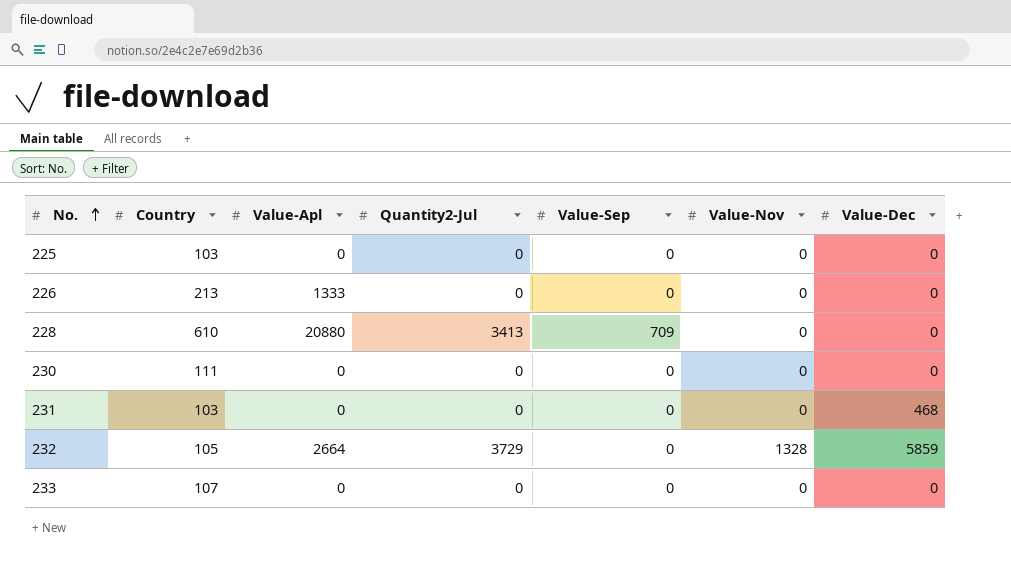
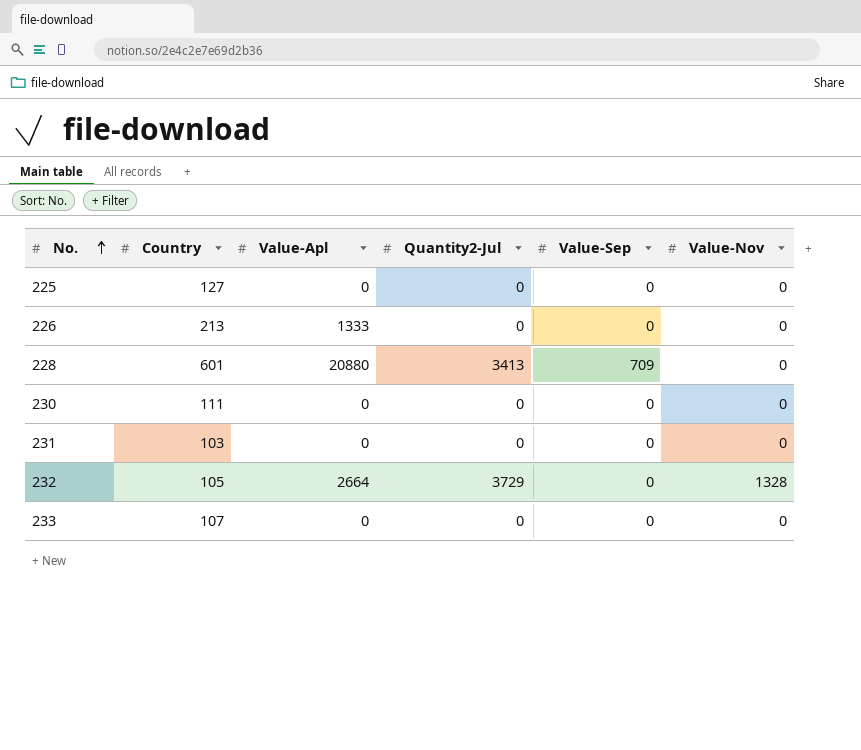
column Value-Dec | position: 7 -> none
225 | Country: 103 -> 127
228 | Country: 610 -> 601

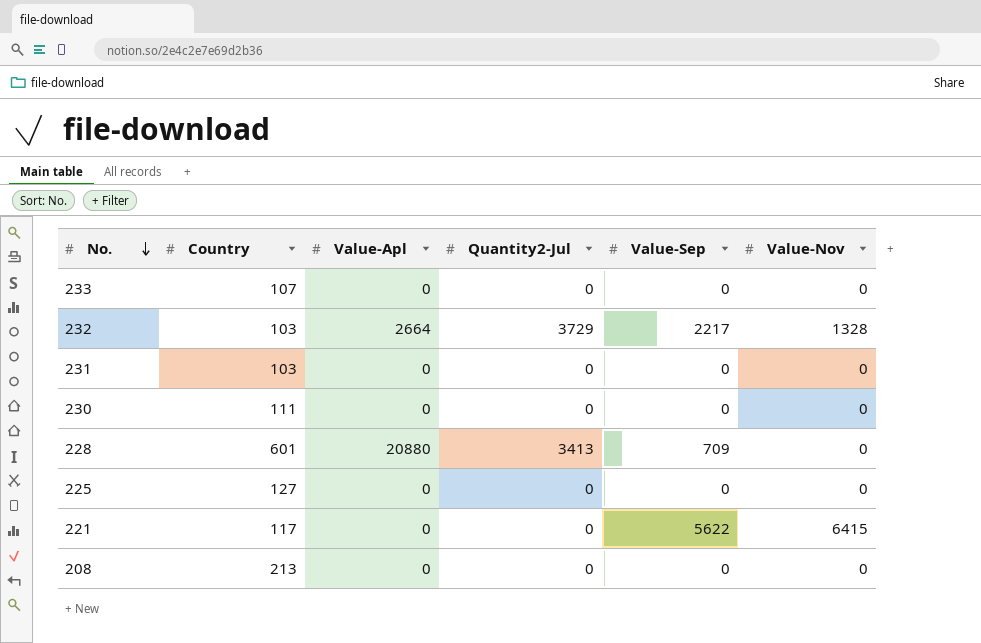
row order: No. ascending -> No. descending
row 226: 213 | 1333 | 0 | 0 | 0 -> none
232 | Country: 105 -> 103
232 | Value-Sep: 0 -> 2217
row 221: none -> 117 | 0 | 0 | 5622 | 6415
row 208: none -> 213 | 0 | 0 | 0 | 0

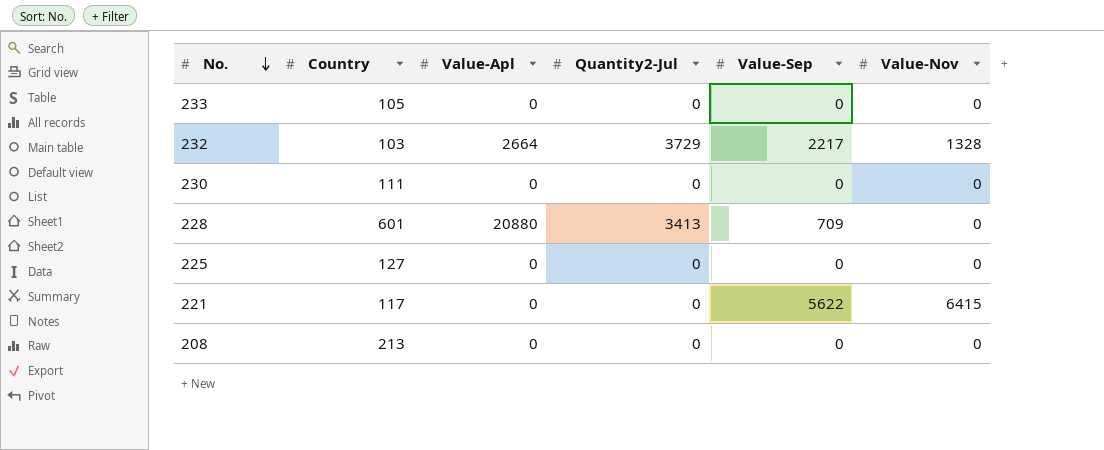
row 231: 103 | 0 | 0 | 0 | 0 -> none
233 | Country: 107 -> 105

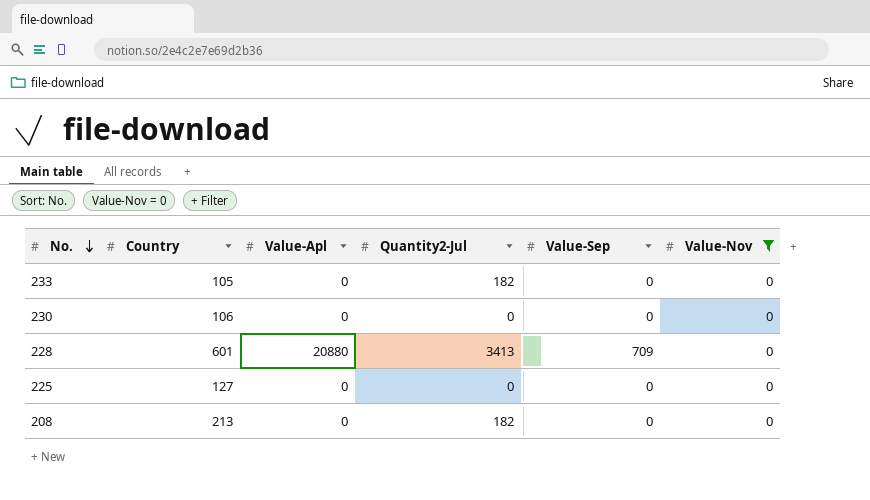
filter: none -> Value-Nov = 0
233 | Quantity2-Jul: 0 -> 182
230 | Country: 111 -> 106
208 | Quantity2-Jul: 0 -> 182

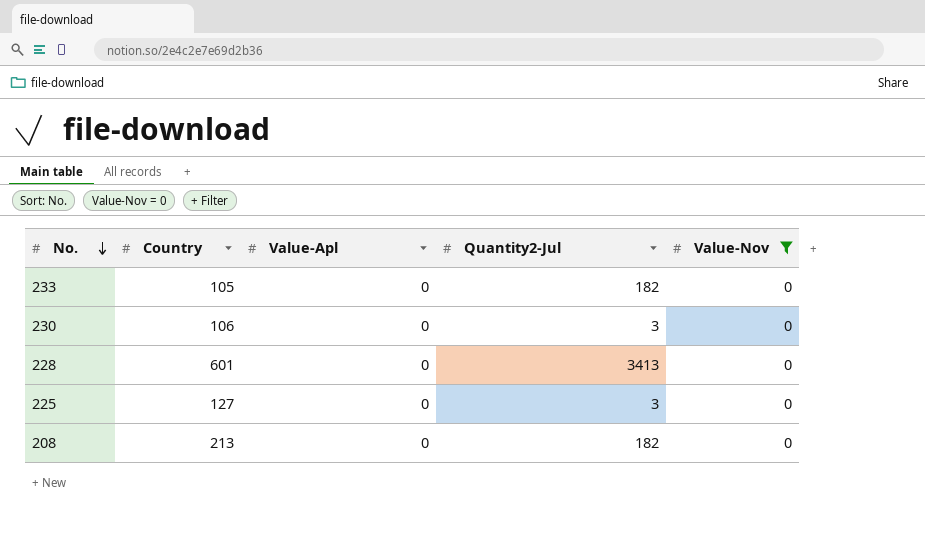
column Value-Sep | position: 5 -> none
230 | Quantity2-Jul: 0 -> 3
228 | Value-Apl: 20880 -> 0
225 | Quantity2-Jul: 0 -> 3

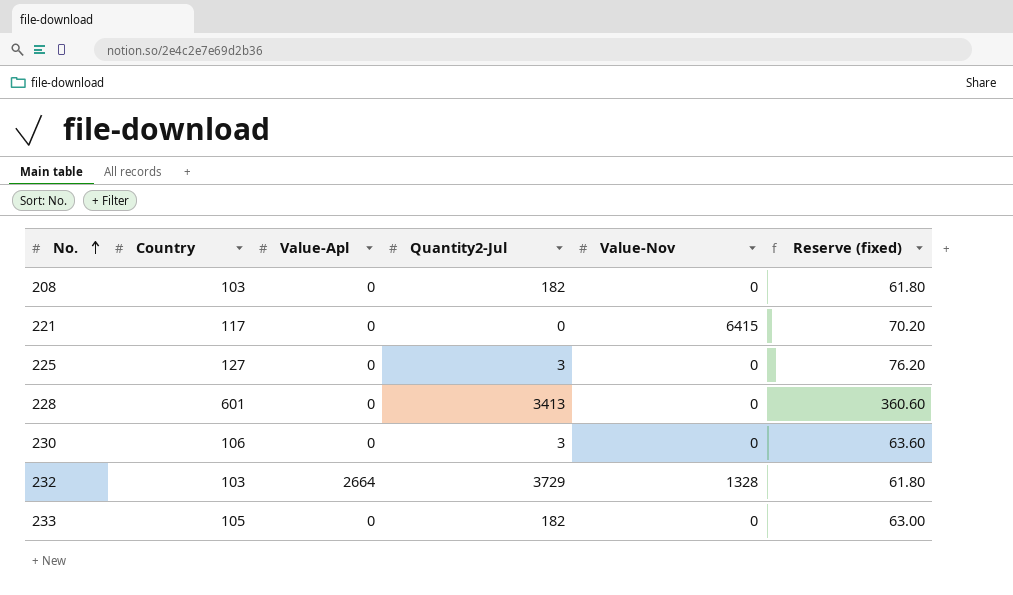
filter: Value-Nov = 0 -> none
row order: No. descending -> No. ascending
column Reserve (fixed) | formula: none -> [Country] * 0.6
208 | Country: 213 -> 103

